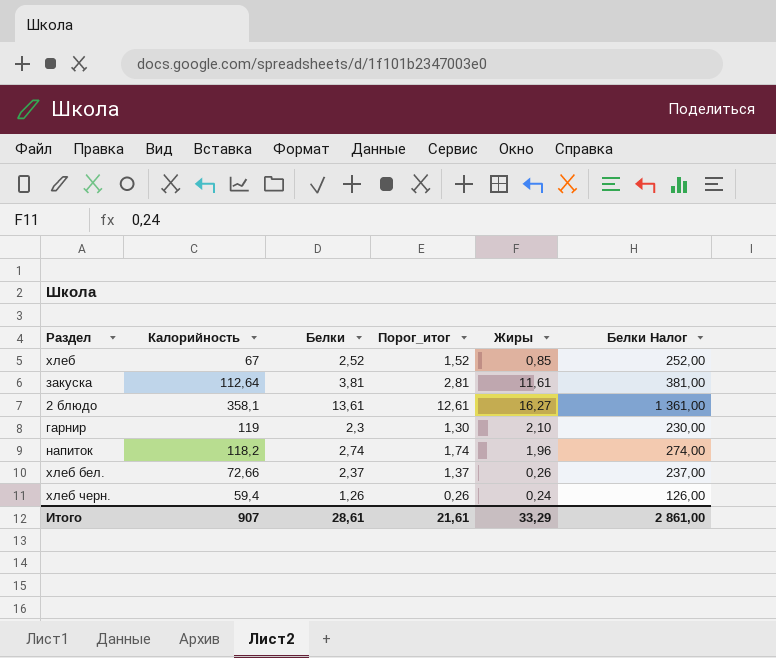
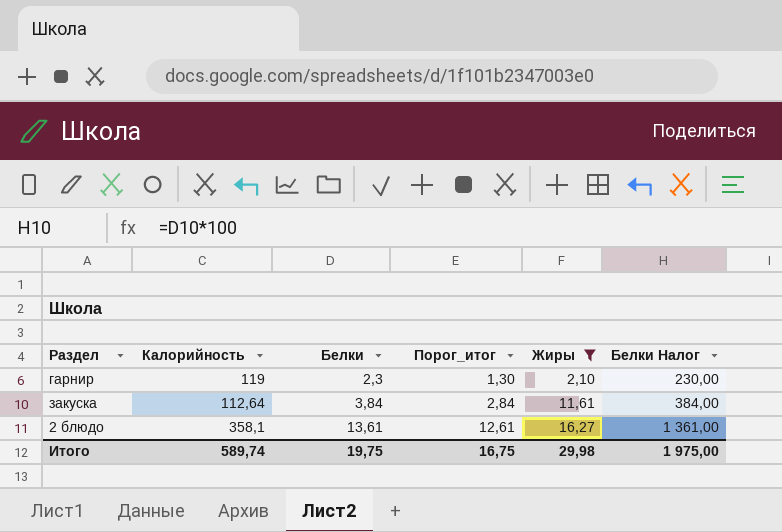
filter: none -> Жиры >= 2,10
row order: none -> Белки ascending
закуска | Белки: 3,81 -> 3,84
закуска | Порог_итог: 2,81 -> 2,84
закуска | Белки Налог: 381,00 -> 384,00
Итого | Калорийность: 907 -> 589,74
Итого | Белки: 28,61 -> 19,75
Итого | Порог_итог: 21,61 -> 16,75
Итого | Жиры: 33,29 -> 29,98
Итого | Белки Налог: 2 861,00 -> 1 975,00

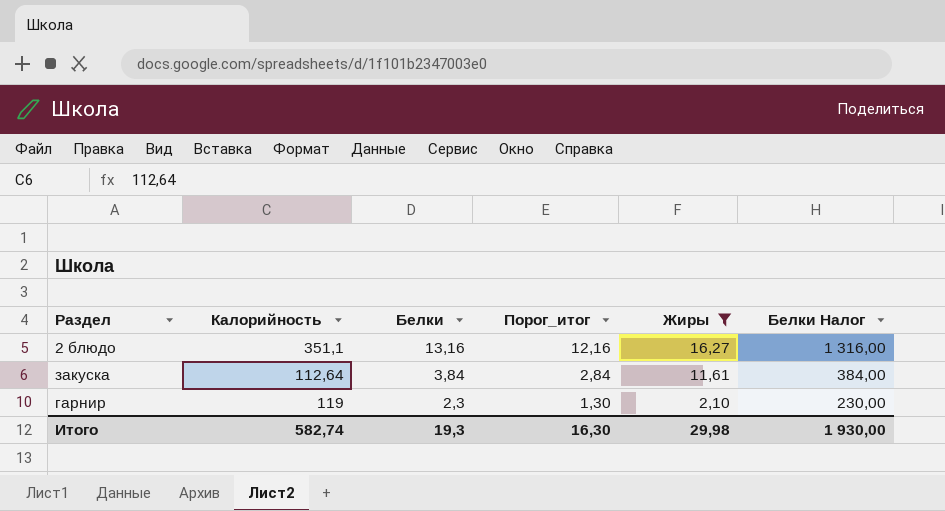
row order: Белки ascending -> Белки descending
2 блюдо | Калорийность: 358,1 -> 351,1
2 блюдо | Белки: 13,61 -> 13,16
2 блюдо | Порог_итог: 12,61 -> 12,16
2 блюдо | Белки Налог: 1 361,00 -> 1 316,00
Итого | Калорийность: 589,74 -> 582,74
Итого | Белки: 19,75 -> 19,3
Итого | Порог_итог: 16,75 -> 16,30
Итого | Белки Налог: 1 975,00 -> 1 930,00

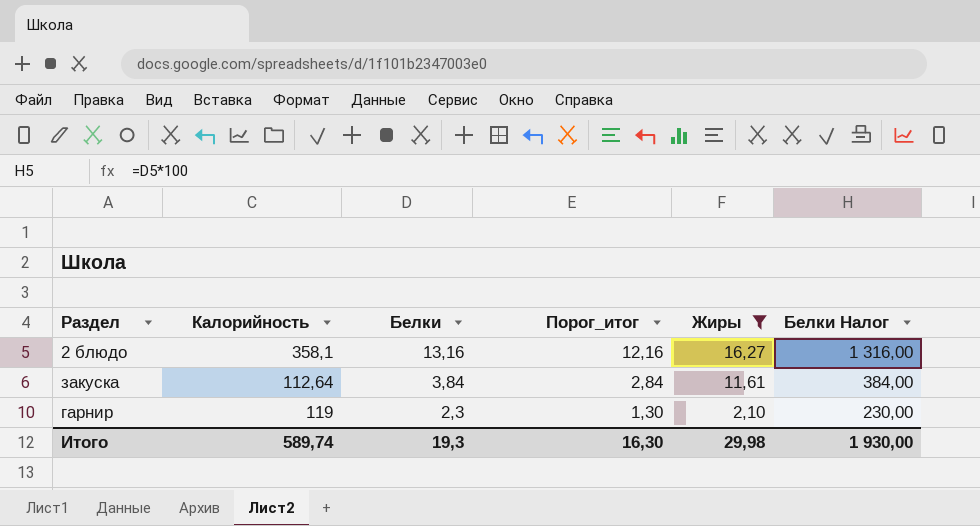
2 блюдо | Калорийность: 351,1 -> 358,1
Итого | Калорийность: 582,74 -> 589,74

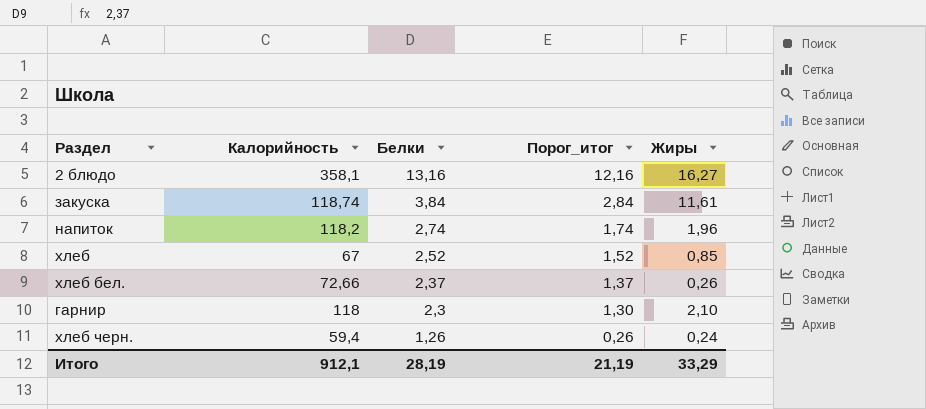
filter: Жиры >= 2,10 -> none
column Белки Налог | formula: [Белки] * 100 -> none
закуска | Калорийность: 112,64 -> 118,74
гарнир | Калорийность: 119 -> 118
Итого | Калорийность: 589,74 -> 912,1
Итого | Белки: 19,3 -> 28,19
Итого | Порог_итог: 16,30 -> 21,19
Итого | Жиры: 29,98 -> 33,29

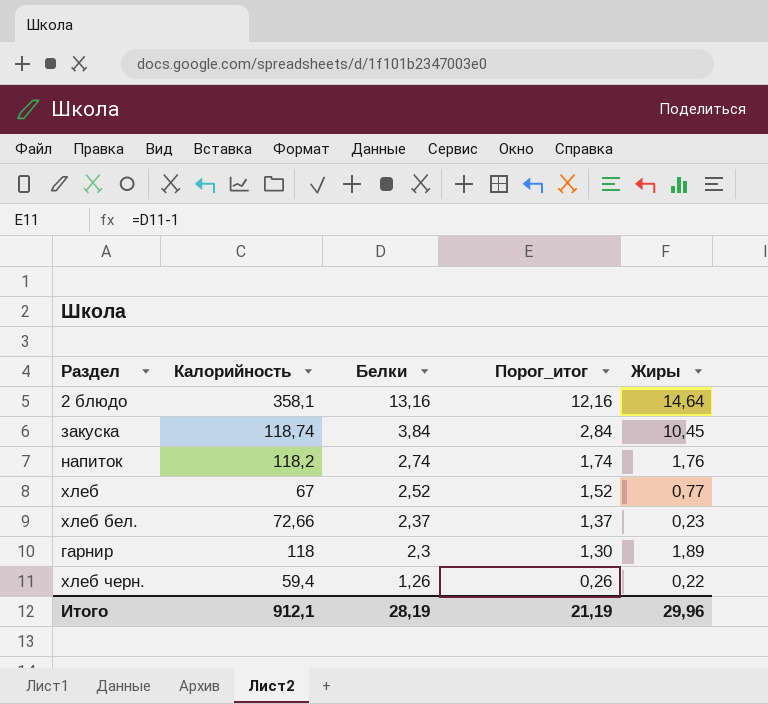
2 блюдо | Жиры: 16,27 -> 14,64
закуска | Жиры: 11,61 -> 10,45
напиток | Жиры: 1,96 -> 1,76
хлеб | Жиры: 0,85 -> 0,77
хлеб бел. | Жиры: 0,26 -> 0,23
гарнир | Жиры: 2,10 -> 1,89
хлеб черн. | Жиры: 0,24 -> 0,22
Итого | Жиры: 33,29 -> 29,96

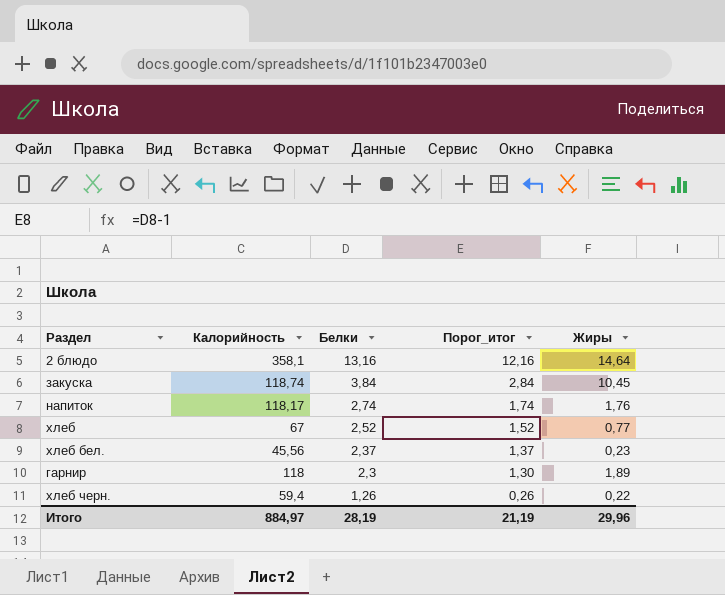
напиток | Калорийность: 118,2 -> 118,17
хлеб бел. | Калорийность: 72,66 -> 45,56
Итого | Калорийность: 912,1 -> 884,97

